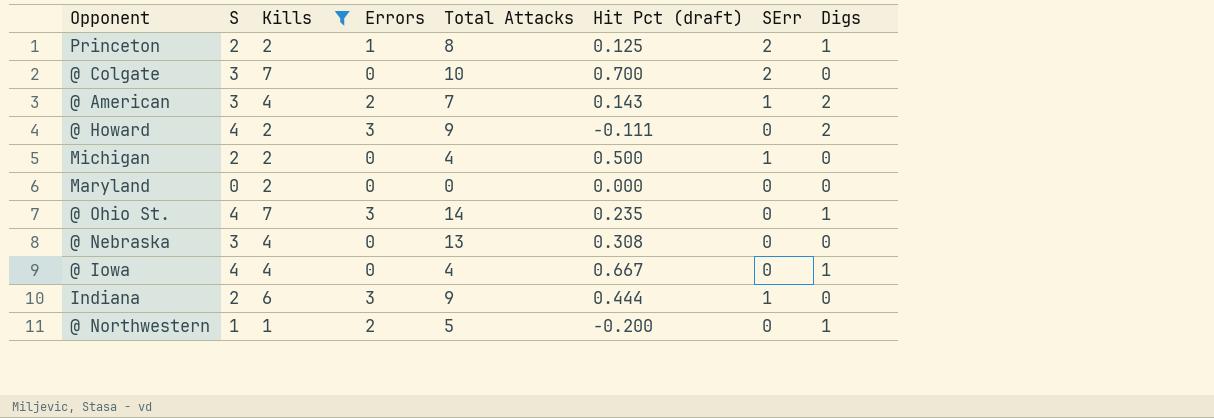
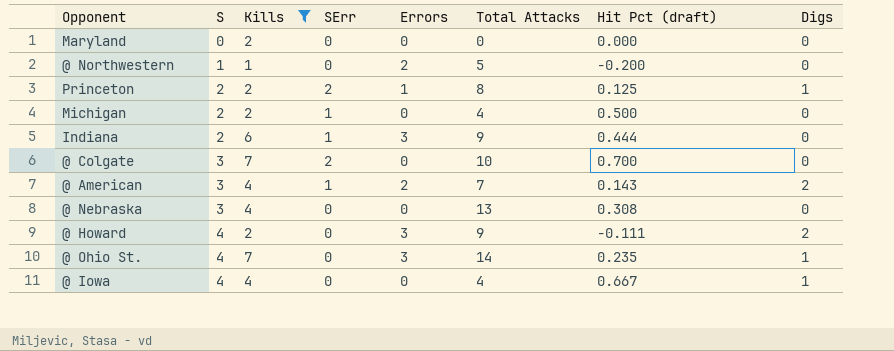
row order: none -> S ascending
column SErr | position: 7 -> 4
@ Northwestern | Digs: 1 -> 0

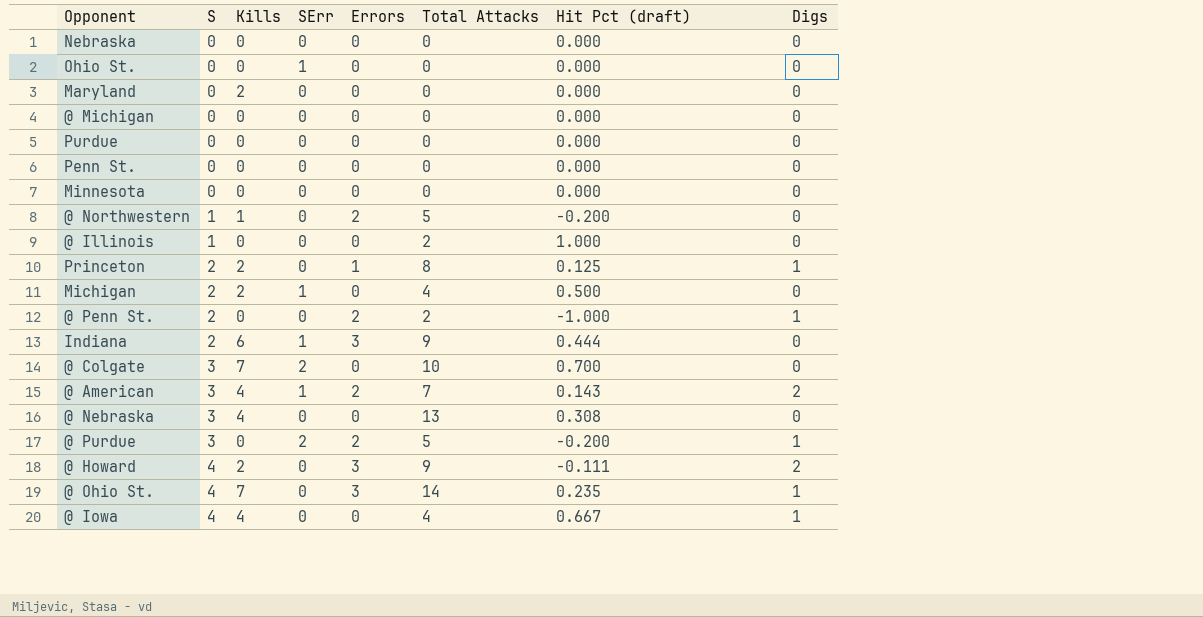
filter: Kills != 0 -> none
Princeton | SErr: 2 -> 0

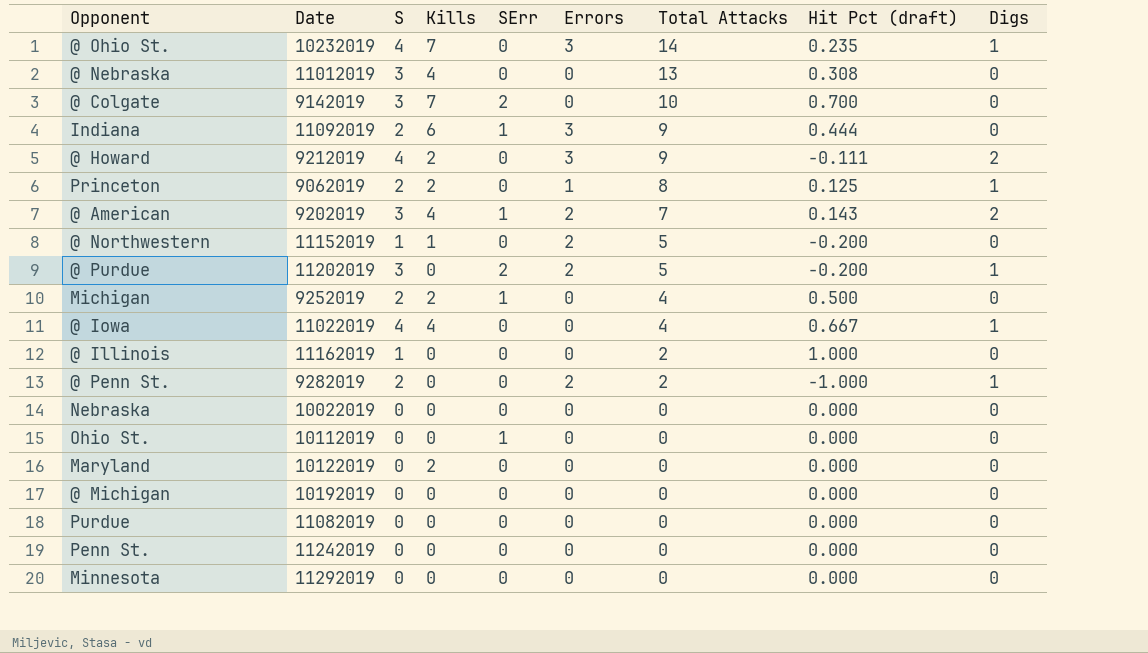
row order: S ascending -> Total Attacks descending
column Date | position: none -> 2

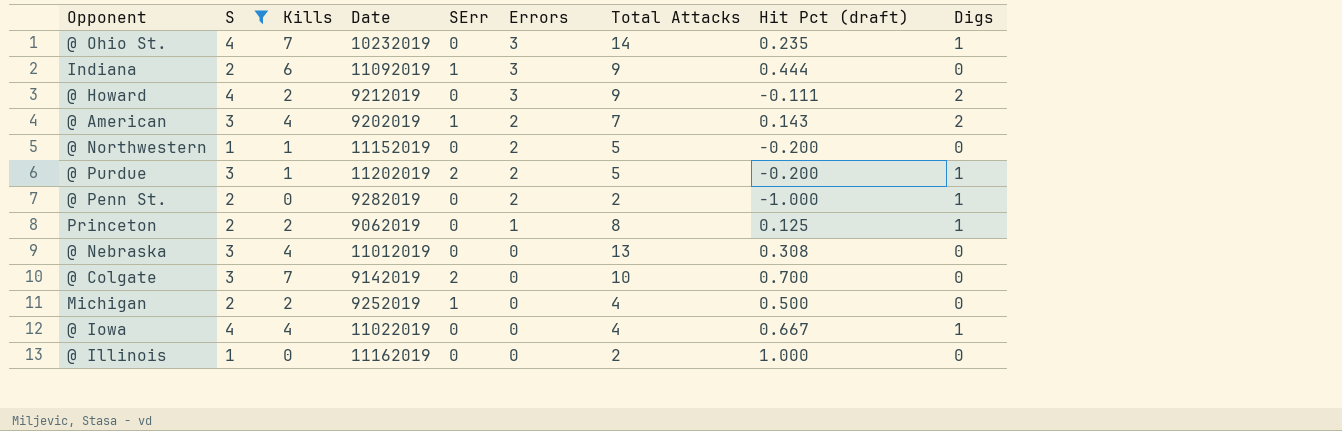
filter: none -> S != 0
row order: Total Attacks descending -> Errors descending
column Date | position: 2 -> 4
@ Purdue | Kills: 0 -> 1

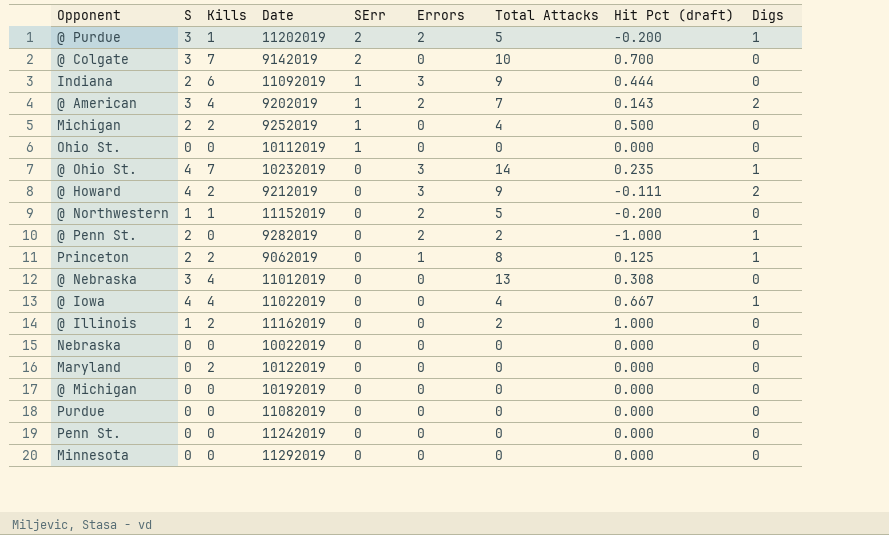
filter: S != 0 -> none
row order: Errors descending -> SErr descending
@ Illinois | Kills: 0 -> 2

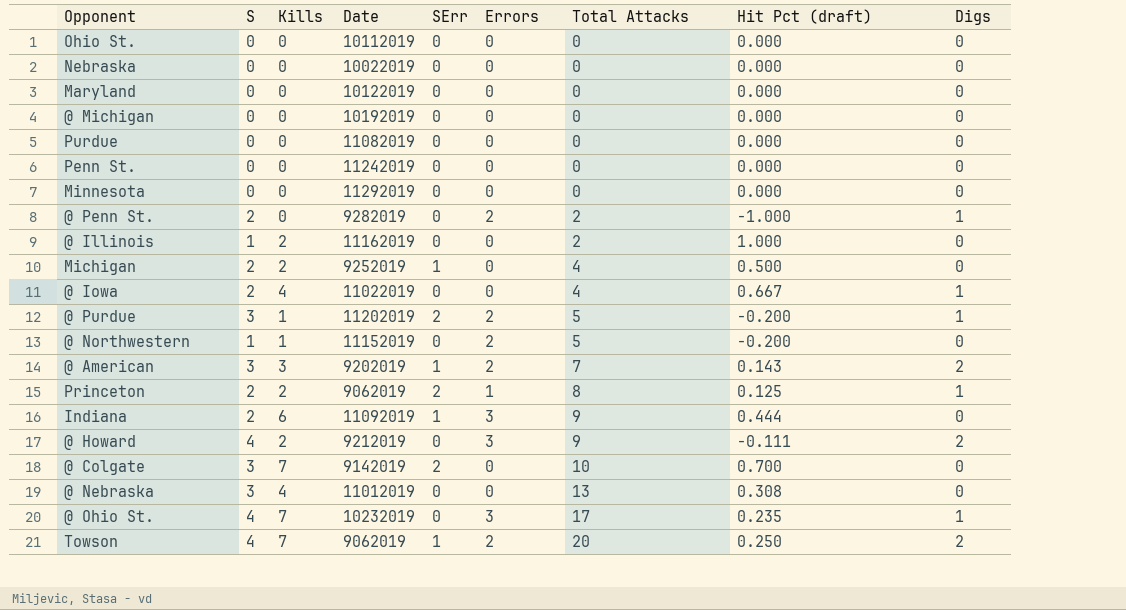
row order: SErr descending -> Total Attacks ascending
Ohio St. | SErr: 1 -> 0
Maryland | Kills: 2 -> 0
@ Iowa | S: 4 -> 2
@ American | Kills: 4 -> 3
Princeton | SErr: 0 -> 2
@ Ohio St. | Total Attacks: 14 -> 17
row Towson: none -> 4 | 7 | 9062019 | 1 | 2 | 20 | 0.250 | 2

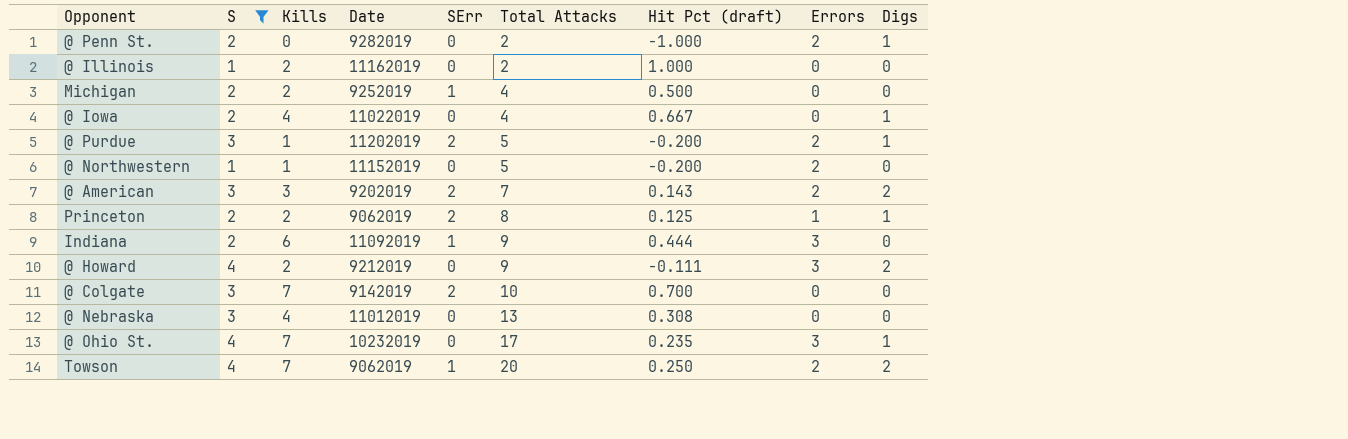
filter: none -> S != 0
column Errors | position: 6 -> 8
@ American | SErr: 1 -> 2

